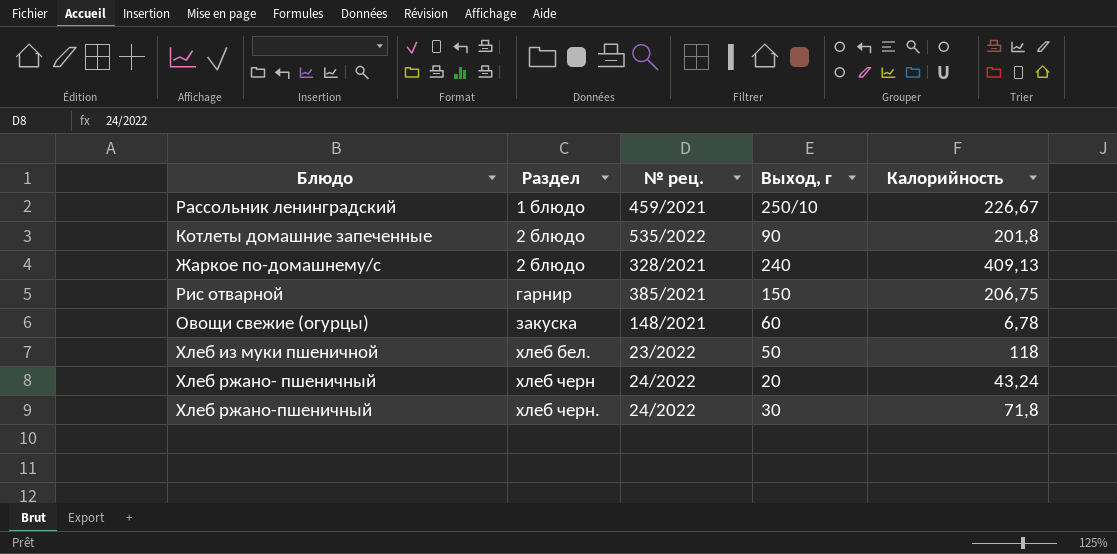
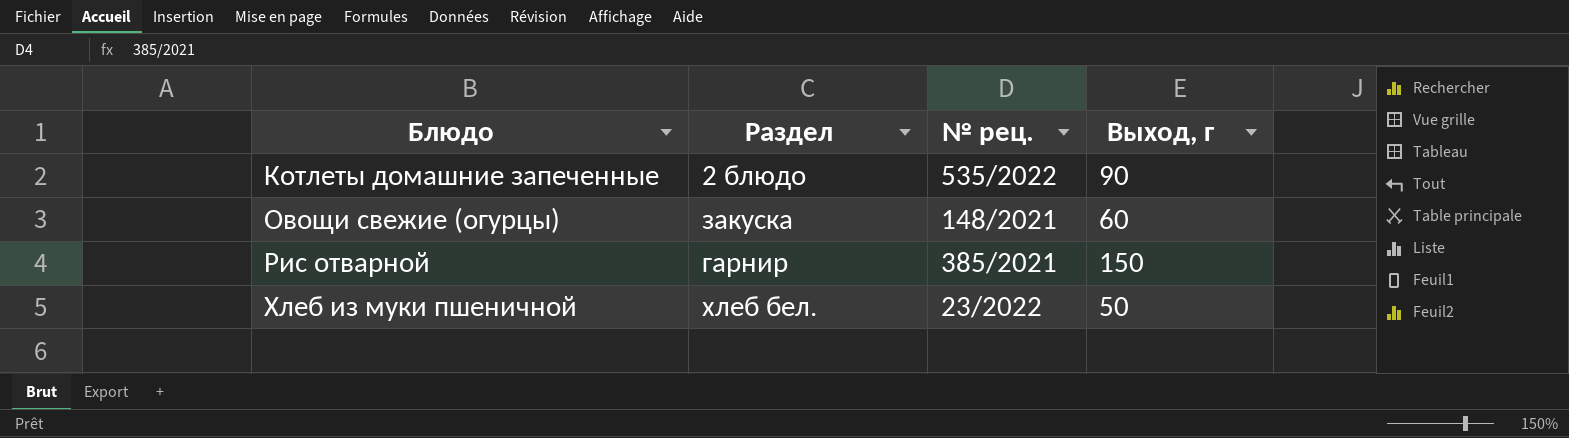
row order: Раздел ascending -> Блюдо ascending
column Калорийность | position: 5 -> none
row Рассольник ленинградский: 1 блюдо | 459/2021 | 250/10 | 226,67 -> none
row Жаркое по-домашнему/с: 2 блюдо | 328/2021 | 240 | 409,13 -> none
row Хлеб ржано- пшеничный: хлеб черн | 24/2022 | 20 | 43,24 -> none
row Хлеб ржано-пшеничный: хлеб черн. | 24/2022 | 30 | 71,8 -> none

